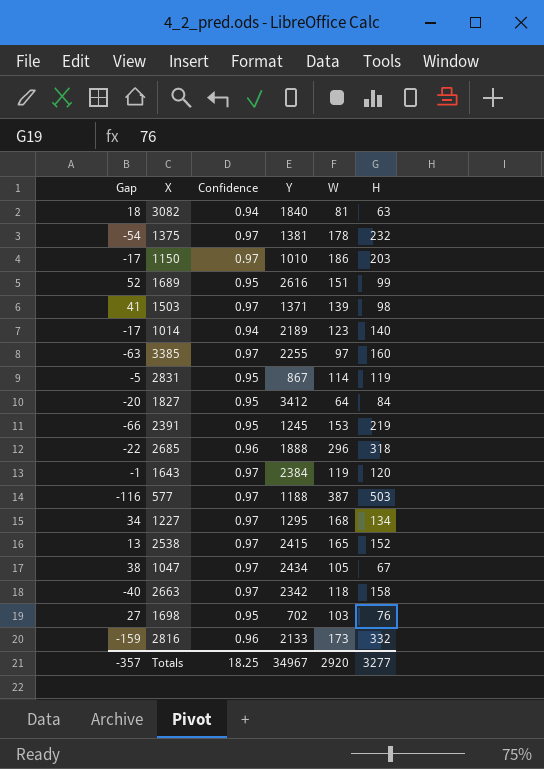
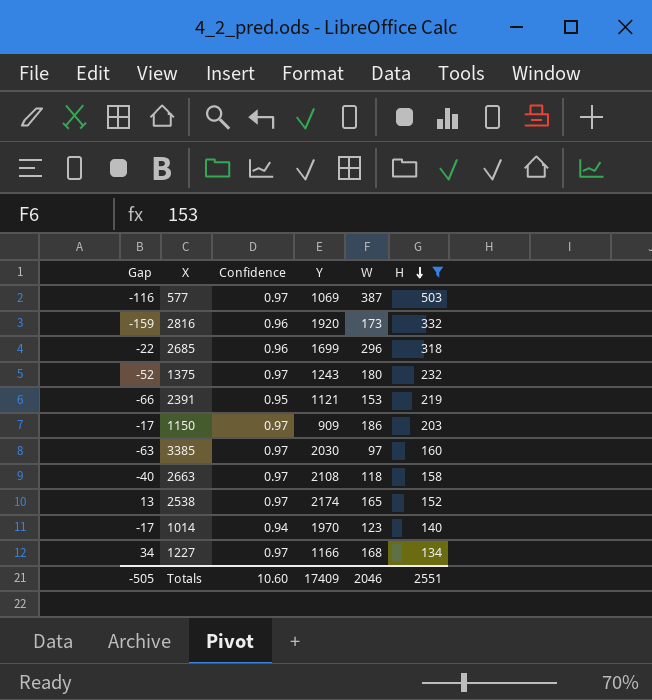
filter: none -> H >= 134
row order: none -> H descending
577 | Y: 1188 -> 1069
2816 | Y: 2133 -> 1920
2685 | Y: 1888 -> 1699
1375 | Gap: -54 -> -52
1375 | Y: 1381 -> 1243
1375 | W: 178 -> 180
2391 | Y: 1245 -> 1121
1150 | Y: 1010 -> 909
3385 | Y: 2255 -> 2030
2663 | Y: 2342 -> 2108
2538 | Y: 2415 -> 2174
1014 | Y: 2189 -> 1970
1227 | Y: 1295 -> 1166
Totals | Gap: -357 -> -505
Totals | Confidence: 18.25 -> 10.60
Totals | Y: 34967 -> 17409
Totals | W: 2920 -> 2046
Totals | H: 3277 -> 2551

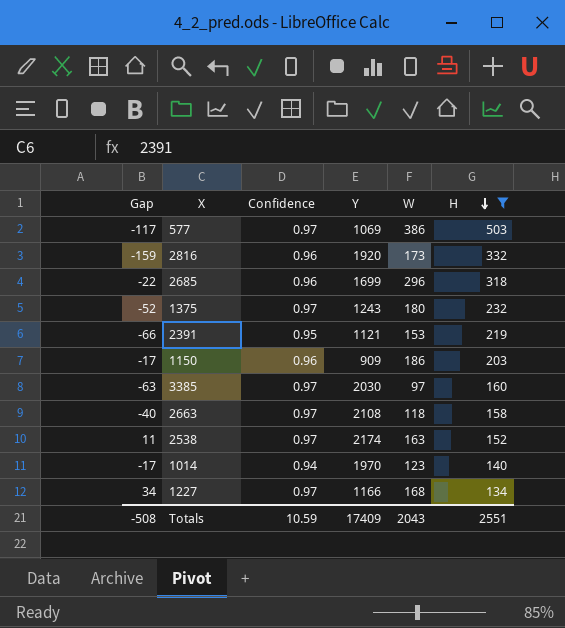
577 | Gap: -116 -> -117
577 | W: 387 -> 386
1150 | Confidence: 0.97 -> 0.96
2538 | Gap: 13 -> 11
2538 | W: 165 -> 163
Totals | Gap: -505 -> -508
Totals | Confidence: 10.60 -> 10.59
Totals | W: 2046 -> 2043

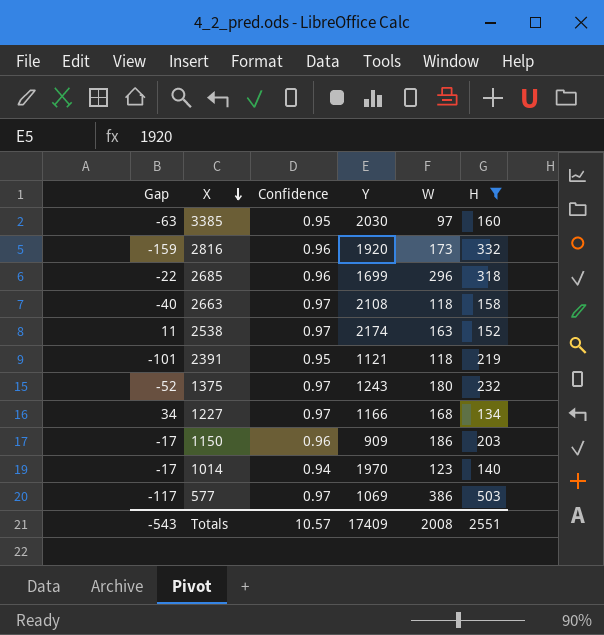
row order: H descending -> X descending
3385 | Confidence: 0.97 -> 0.95
2391 | Gap: -66 -> -101
2391 | W: 153 -> 118
Totals | Gap: -508 -> -543
Totals | Confidence: 10.59 -> 10.57
Totals | W: 2043 -> 2008

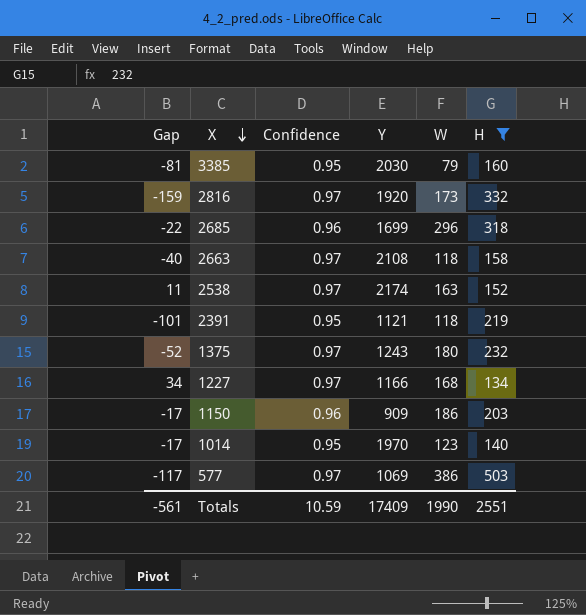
3385 | Gap: -63 -> -81
3385 | W: 97 -> 79
2816 | Confidence: 0.96 -> 0.97
1014 | Confidence: 0.94 -> 0.95
Totals | Gap: -543 -> -561
Totals | Confidence: 10.57 -> 10.59
Totals | W: 2008 -> 1990

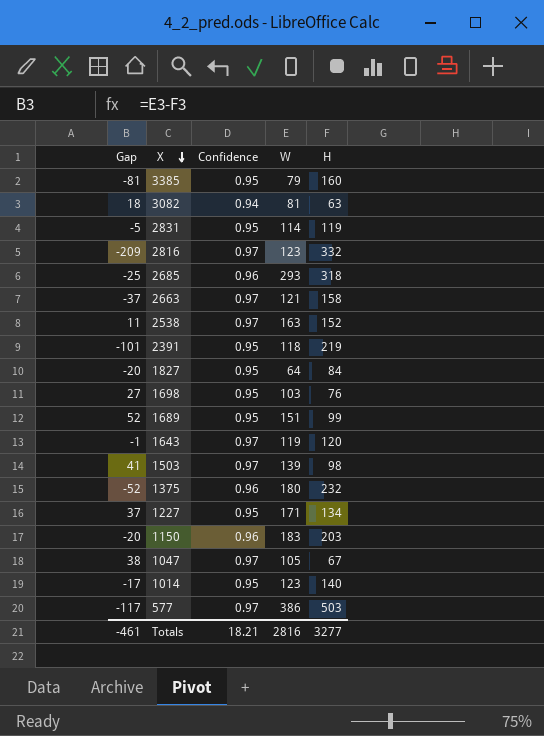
filter: H >= 134 -> none
column Y | position: 4 -> none
2816 | Gap: -159 -> -209
2816 | W: 173 -> 123
2685 | Gap: -22 -> -25
2685 | W: 296 -> 293
2663 | Gap: -40 -> -37
2663 | W: 118 -> 121
1375 | Confidence: 0.97 -> 0.96
1227 | Gap: 34 -> 37
1227 | Confidence: 0.97 -> 0.95
1227 | W: 168 -> 171
1150 | Gap: -17 -> -20
1150 | W: 186 -> 183
Totals | Gap: -561 -> -461
Totals | Confidence: 10.59 -> 18.21
Totals | W: 1990 -> 2816
Totals | H: 2551 -> 3277

